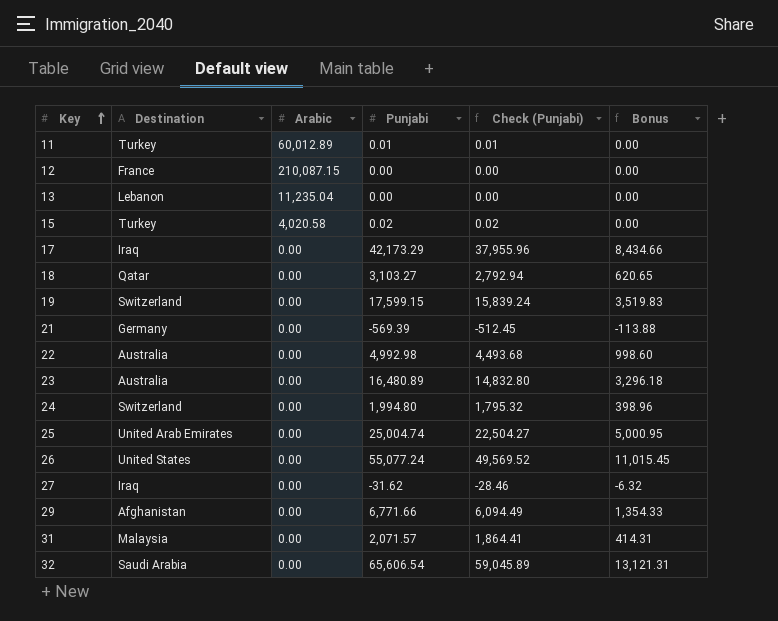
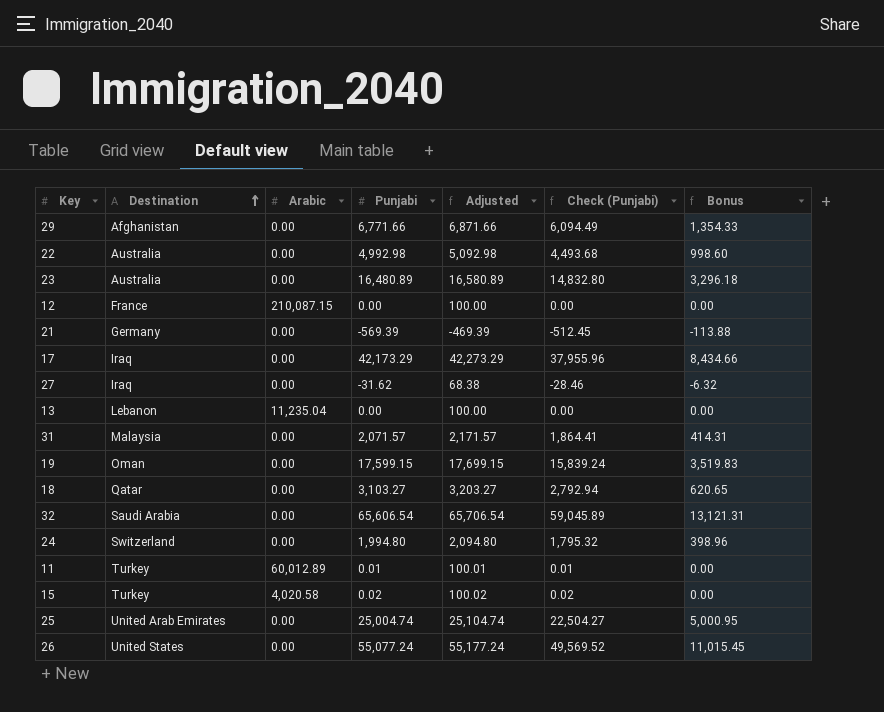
row order: Key ascending -> Destination ascending
column Adjusted | formula: none -> [Punjabi] + 100
19 | Destination: Switzerland -> Oman

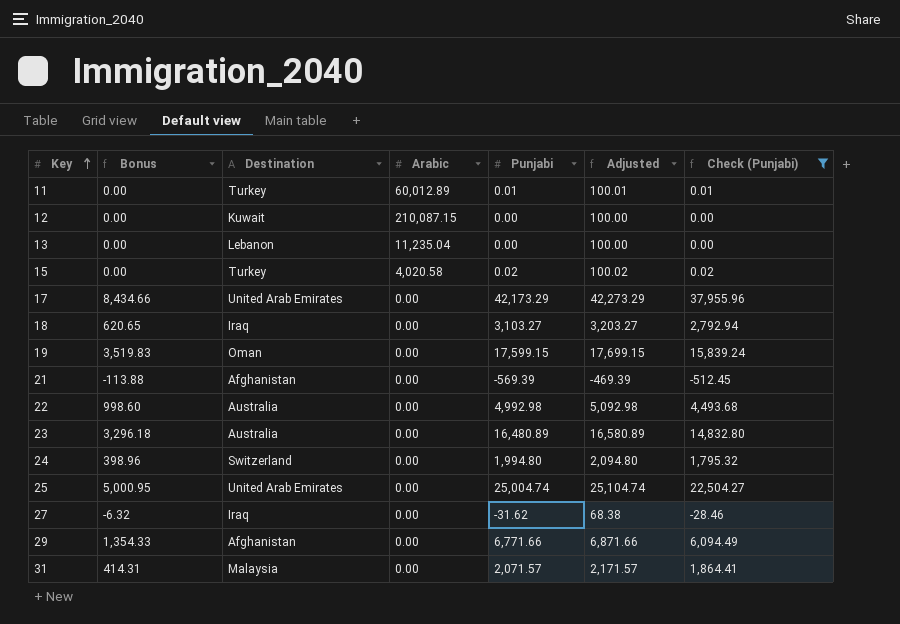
filter: none -> Check (Punjabi) <= 37,955.96
row order: Destination ascending -> Key ascending
column Bonus | position: 7 -> 2
12 | Destination: France -> Kuwait
17 | Destination: Iraq -> United Arab Emirates
18 | Destination: Qatar -> Iraq
21 | Destination: Germany -> Afghanistan

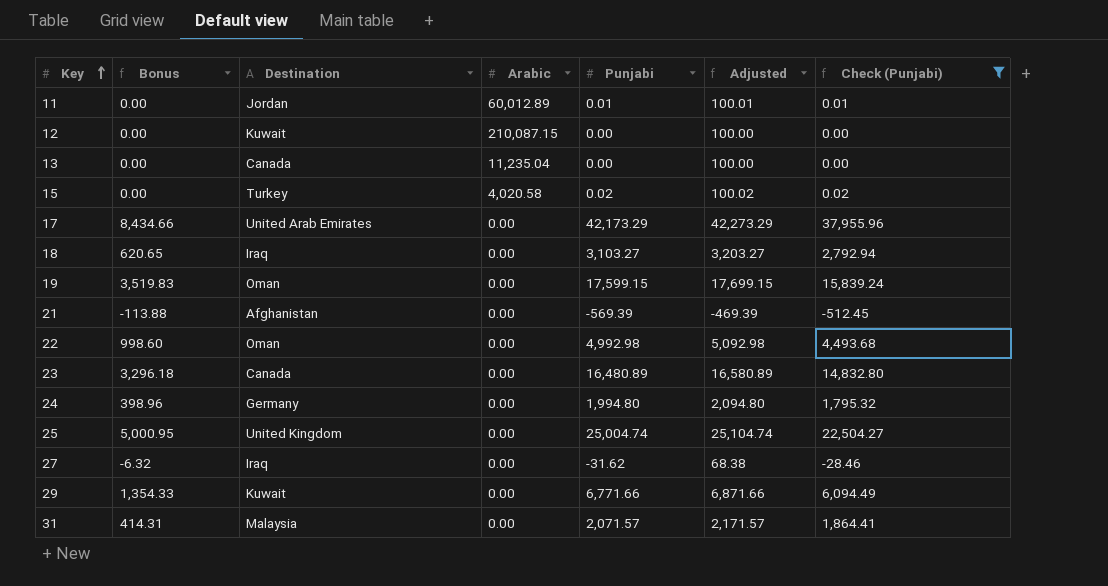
11 | Destination: Turkey -> Jordan
13 | Destination: Lebanon -> Canada
22 | Destination: Australia -> Oman
23 | Destination: Australia -> Canada
24 | Destination: Switzerland -> Germany
25 | Destination: United Arab Emirates -> United Kingdom
29 | Destination: Afghanistan -> Kuwait

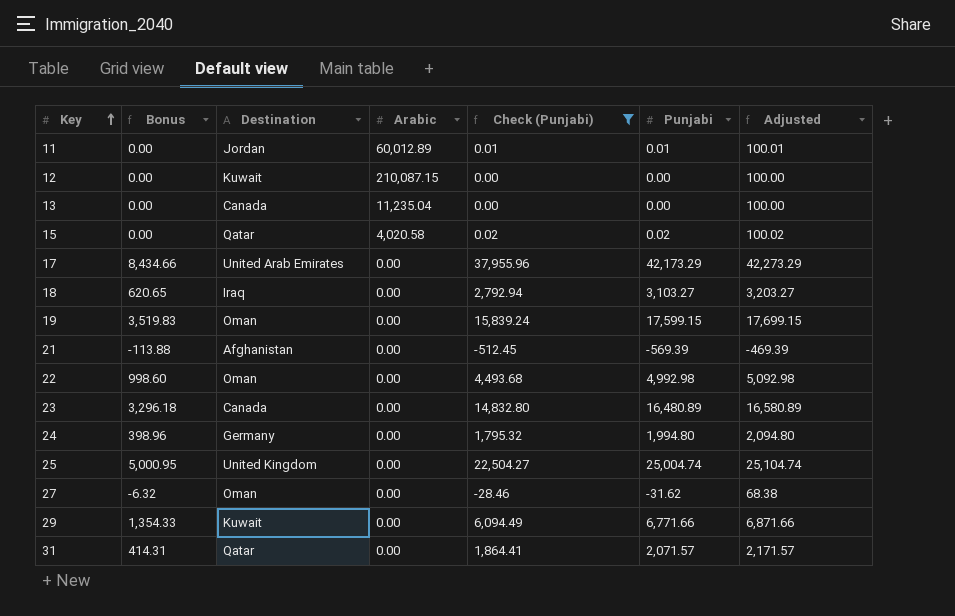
column Check (Punjabi) | position: 7 -> 5
15 | Destination: Turkey -> Qatar
27 | Destination: Iraq -> Oman
31 | Destination: Malaysia -> Qatar

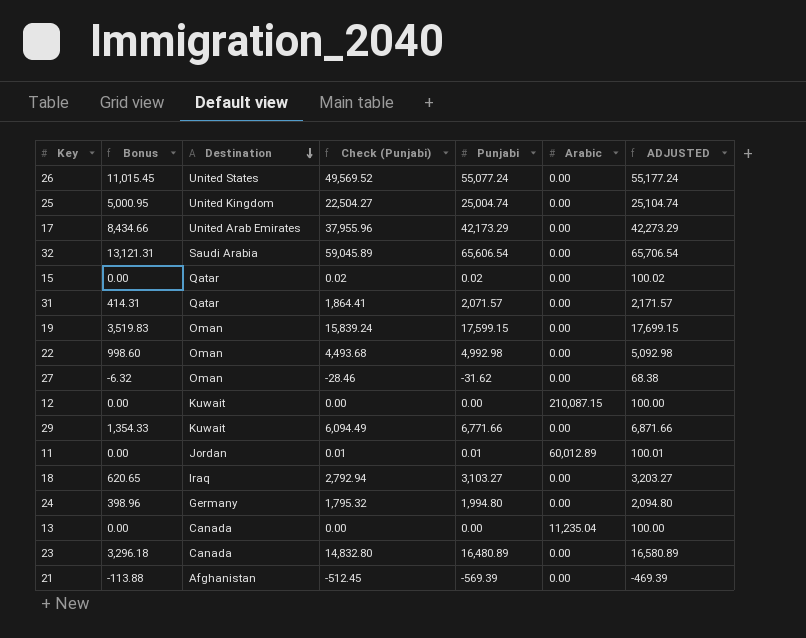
filter: Check (Punjabi) <= 37,955.96 -> none
row order: Key ascending -> Destination descending
column Arabic | position: 4 -> 6
column name: Adjusted -> ADJUSTED
15 | Arabic: 4,020.58 -> 0.00

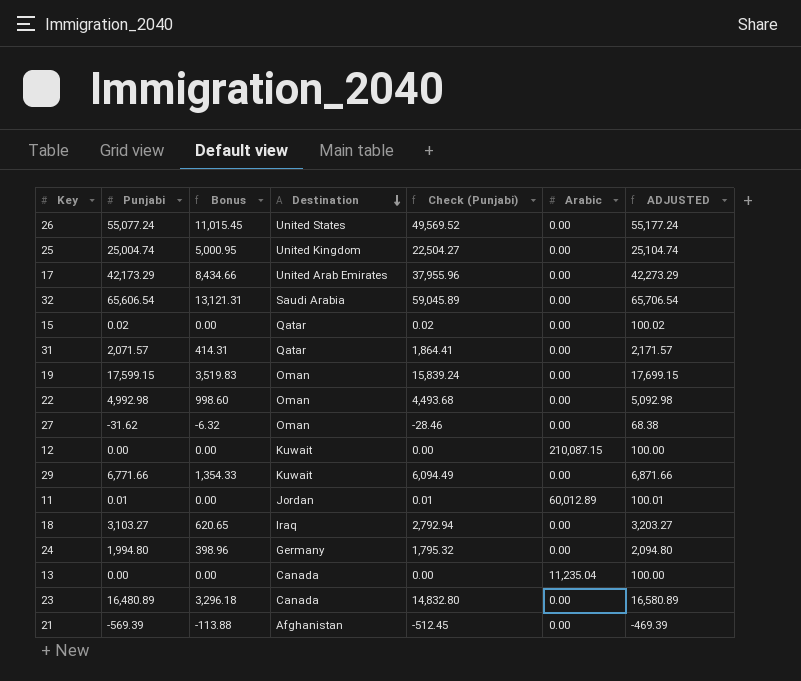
column Punjabi | position: 5 -> 2

